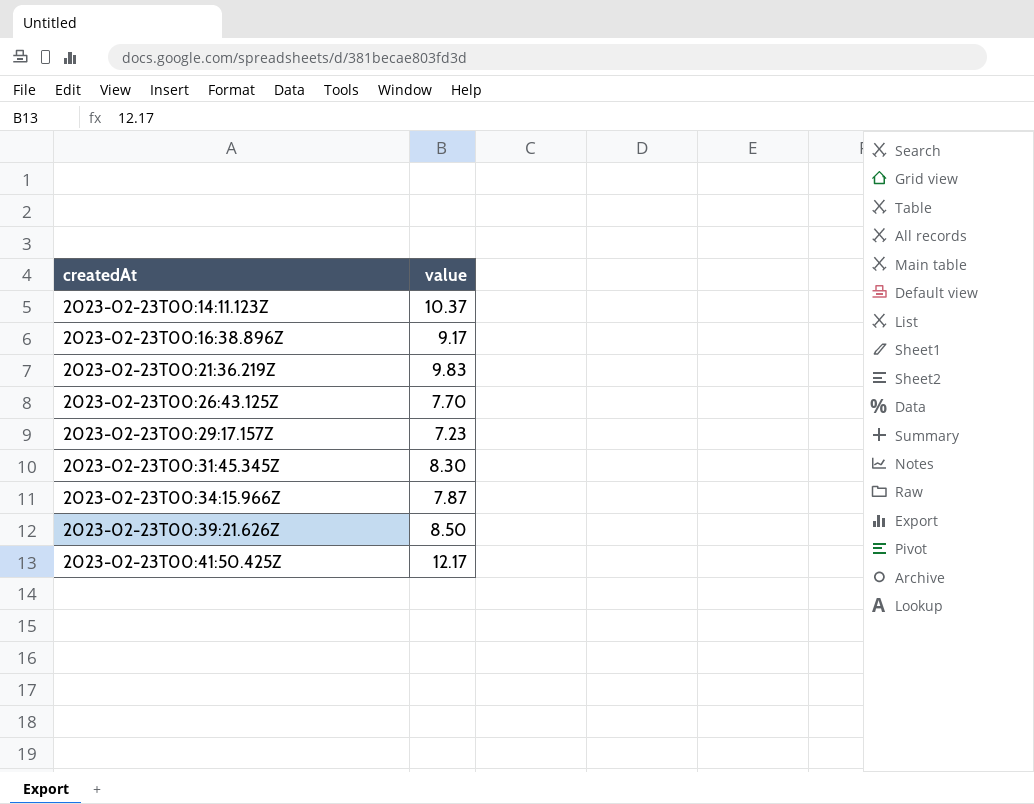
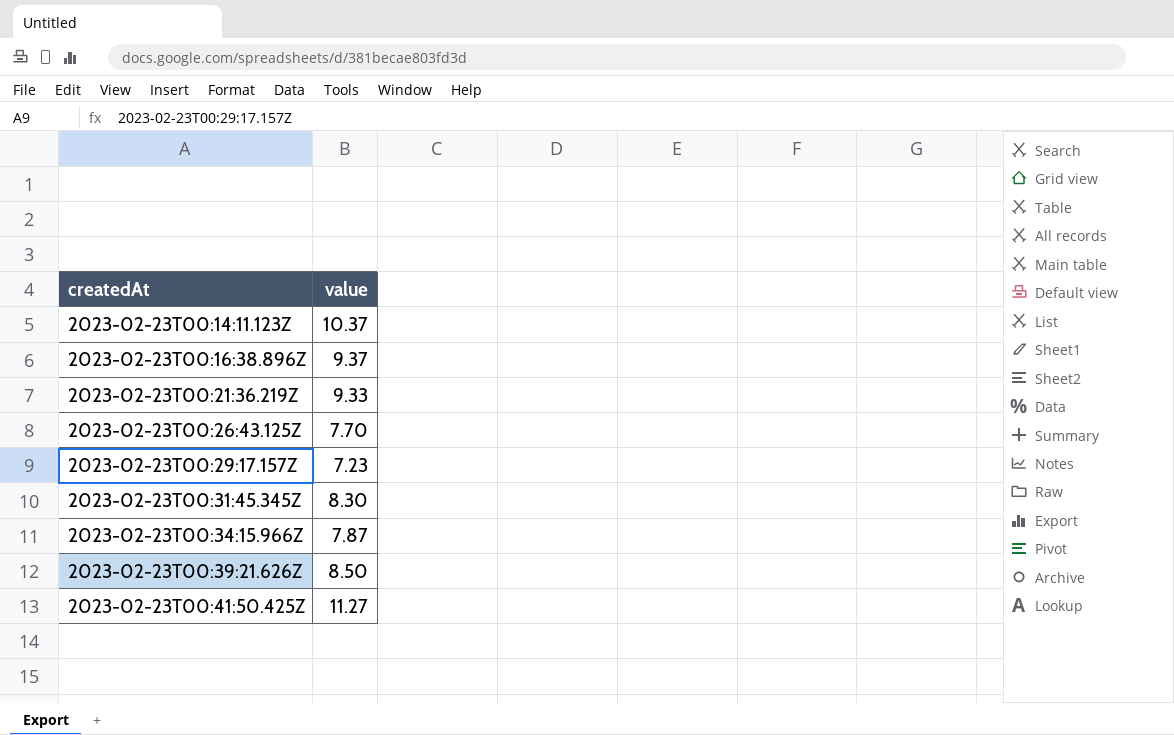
2023-02-23T00:16:38.896Z | value: 9.17 -> 9.37
2023-02-23T00:21:36.219Z | value: 9.83 -> 9.33
2023-02-23T00:41:50.425Z | value: 12.17 -> 11.27

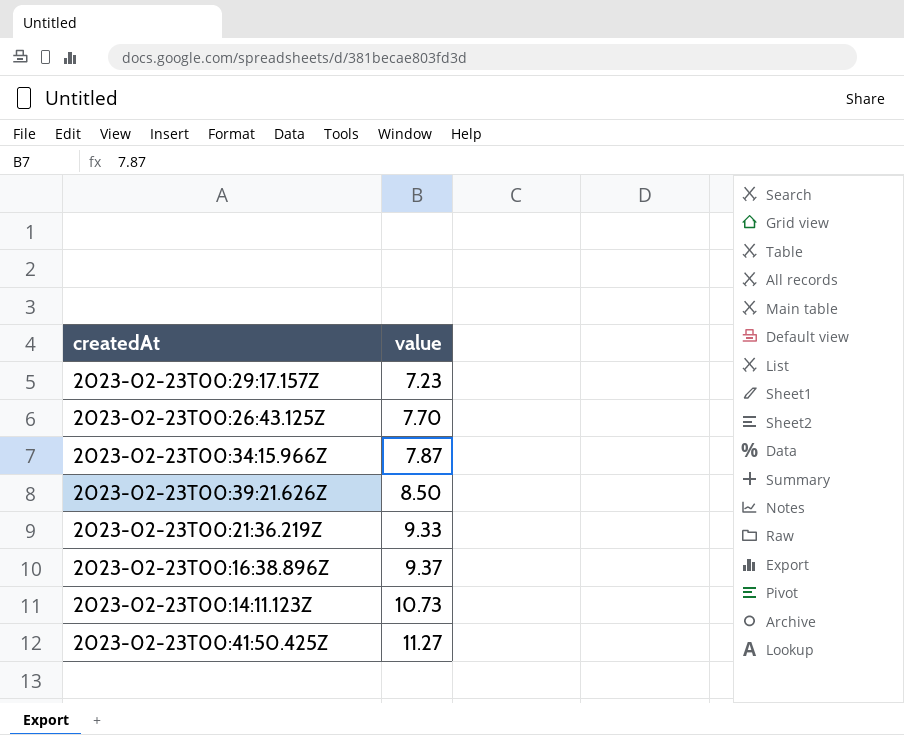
row order: createdAt ascending -> value ascending
row 2023-02-23T00:31:45.345Z: 8.30 -> none
2023-02-23T00:14:11.123Z | value: 10.37 -> 10.73

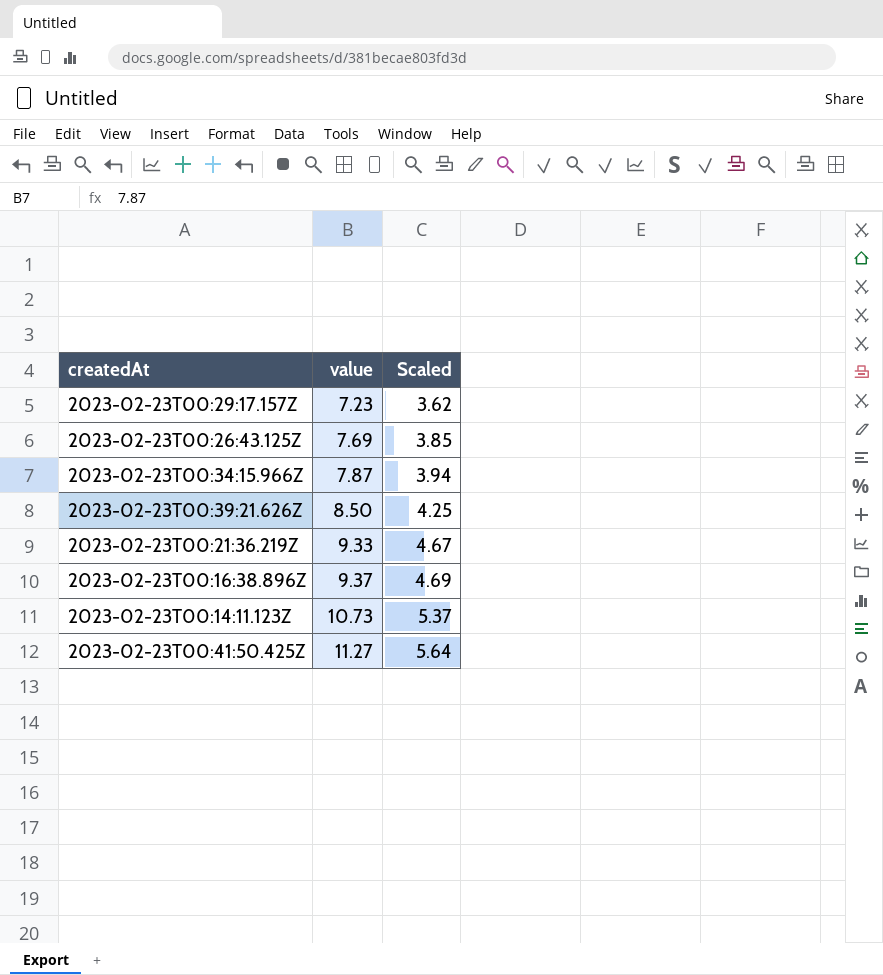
column Scaled | formula: none -> [value] * 0.5
2023-02-23T00:26:43.125Z | value: 7.70 -> 7.69

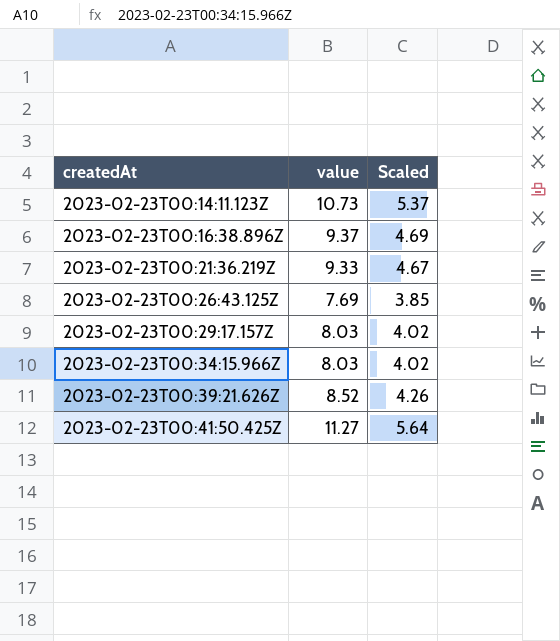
row order: value ascending -> createdAt ascending
2023-02-23T00:29:17.157Z | value: 7.23 -> 8.03
2023-02-23T00:29:17.157Z | Scaled: 3.62 -> 4.02
2023-02-23T00:34:15.966Z | value: 7.87 -> 8.03
2023-02-23T00:34:15.966Z | Scaled: 3.94 -> 4.02
2023-02-23T00:39:21.626Z | value: 8.50 -> 8.52
2023-02-23T00:39:21.626Z | Scaled: 4.25 -> 4.26

